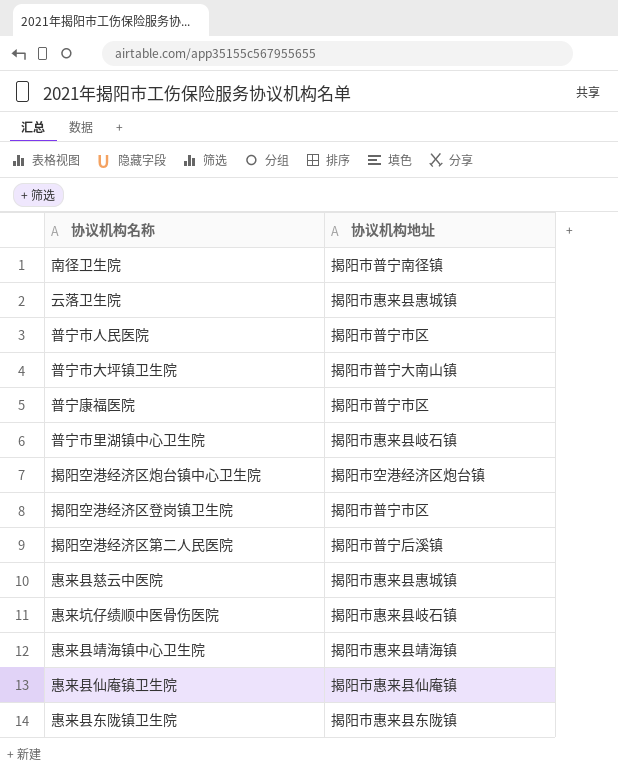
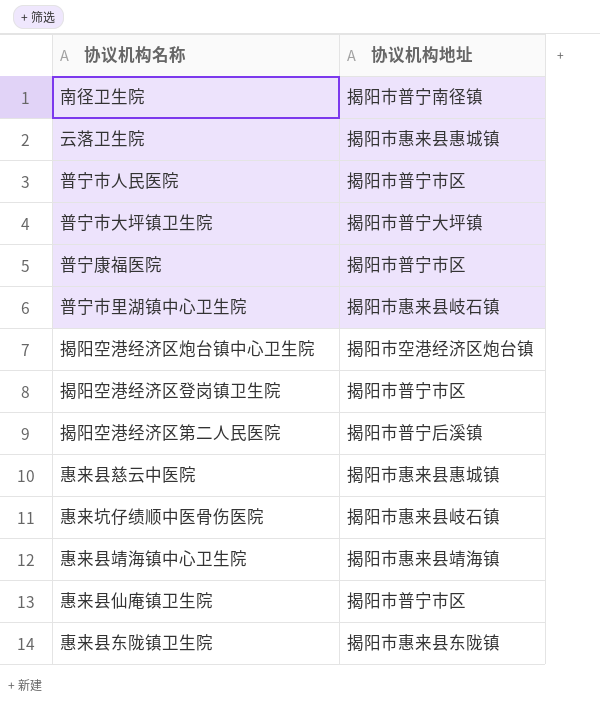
普宁市大坪镇卫生院 | 协议机构地址: 揭阳市普宁大南山镇 -> 揭阳市普宁大坪镇
惠来县仙庵镇卫生院 | 协议机构地址: 揭阳市惠来县仙庵镇 -> 揭阳市普宁市区

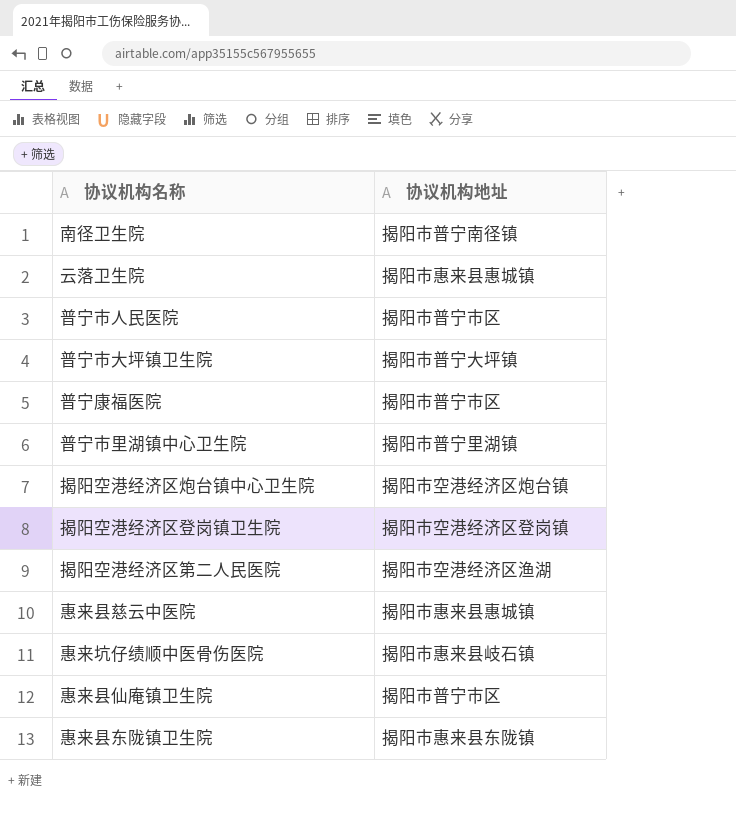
row 惠来县靖海镇中心卫生院: 揭阳市惠来县靖海镇 -> none
普宁市里湖镇中心卫生院 | 协议机构地址: 揭阳市惠来县岐石镇 -> 揭阳市普宁里湖镇
揭阳空港经济区登岗镇卫生院 | 协议机构地址: 揭阳市普宁市区 -> 揭阳市空港经济区登岗镇
揭阳空港经济区第二人民医院 | 协议机构地址: 揭阳市普宁后溪镇 -> 揭阳市空港经济区渔湖

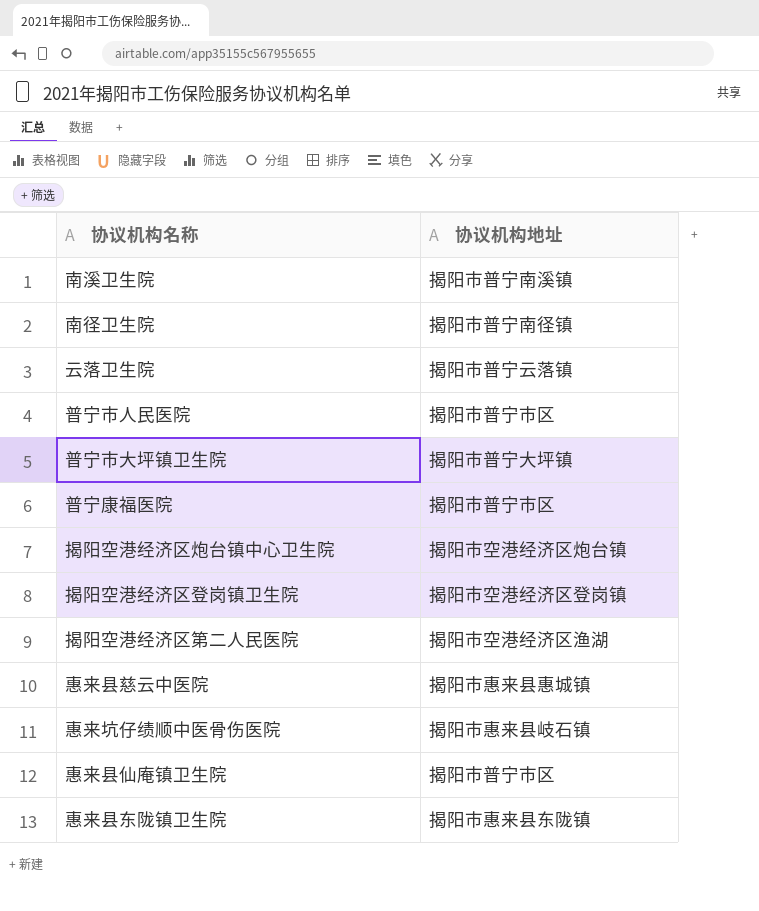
row 普宁市里湖镇中心卫生院: 揭阳市普宁里湖镇 -> none
row 南溪卫生院: none -> 揭阳市普宁南溪镇
云落卫生院 | 协议机构地址: 揭阳市惠来县惠城镇 -> 揭阳市普宁云落镇

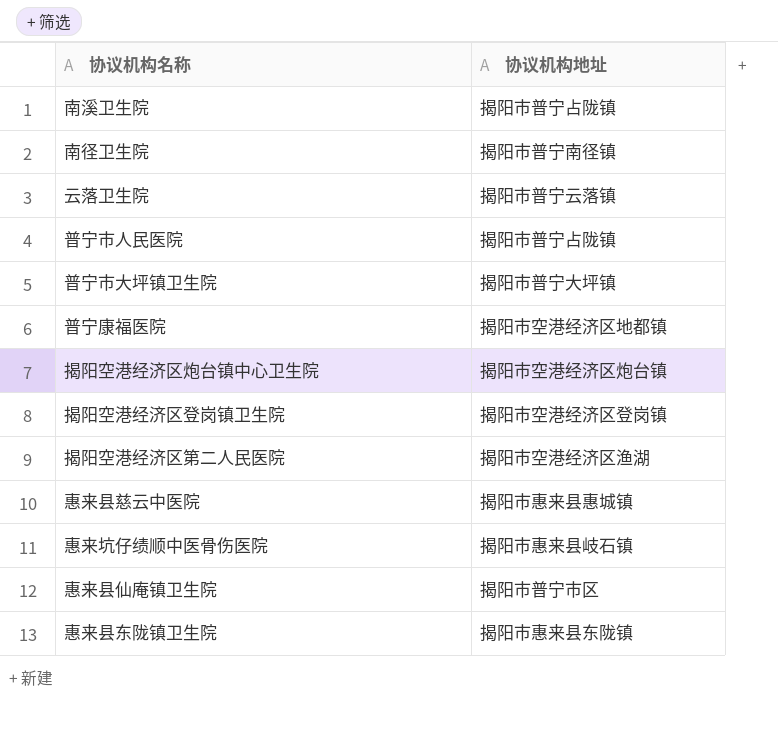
南溪卫生院 | 协议机构地址: 揭阳市普宁南溪镇 -> 揭阳市普宁占陇镇
普宁市人民医院 | 协议机构地址: 揭阳市普宁市区 -> 揭阳市普宁占陇镇
普宁康福医院 | 协议机构地址: 揭阳市普宁市区 -> 揭阳市空港经济区地都镇

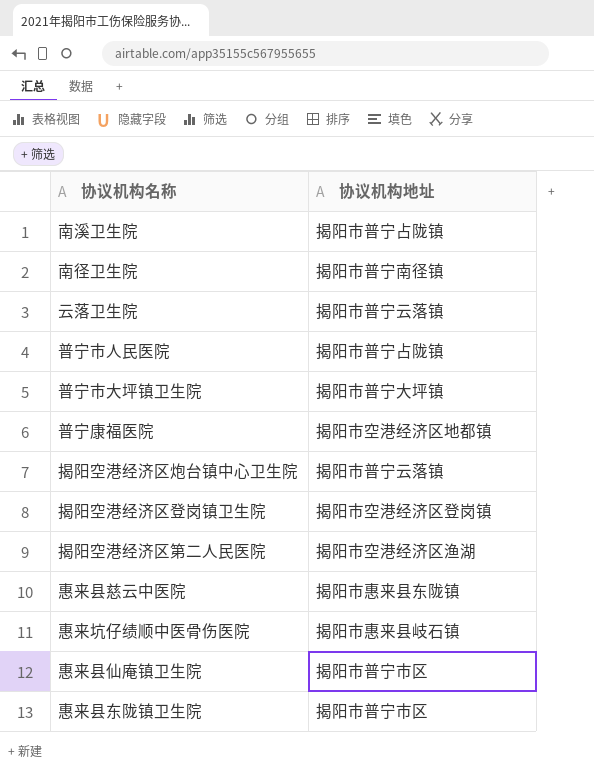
揭阳空港经济区炮台镇中心卫生院 | 协议机构地址: 揭阳市空港经济区炮台镇 -> 揭阳市普宁云落镇
惠来县慈云中医院 | 协议机构地址: 揭阳市惠来县惠城镇 -> 揭阳市惠来县东陇镇
惠来县东陇镇卫生院 | 协议机构地址: 揭阳市惠来县东陇镇 -> 揭阳市普宁市区

